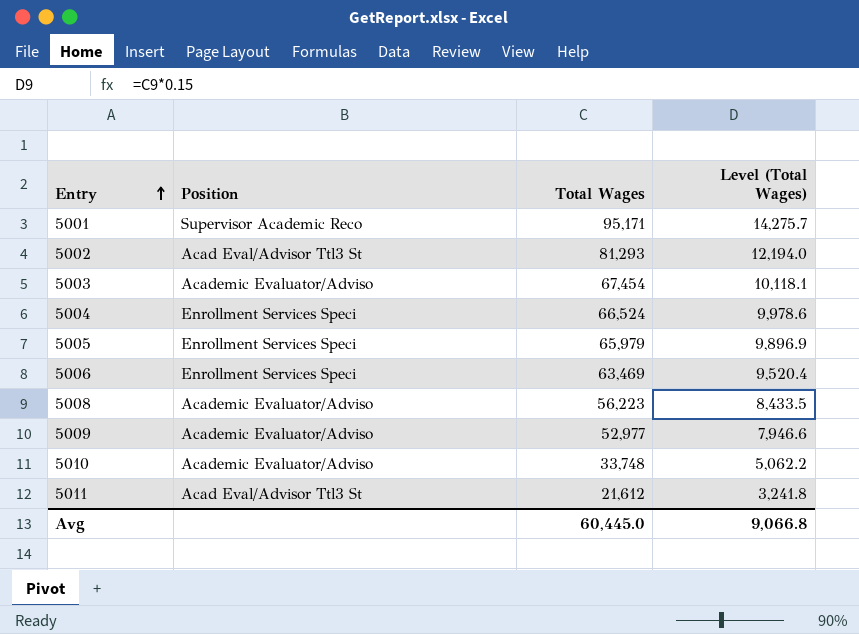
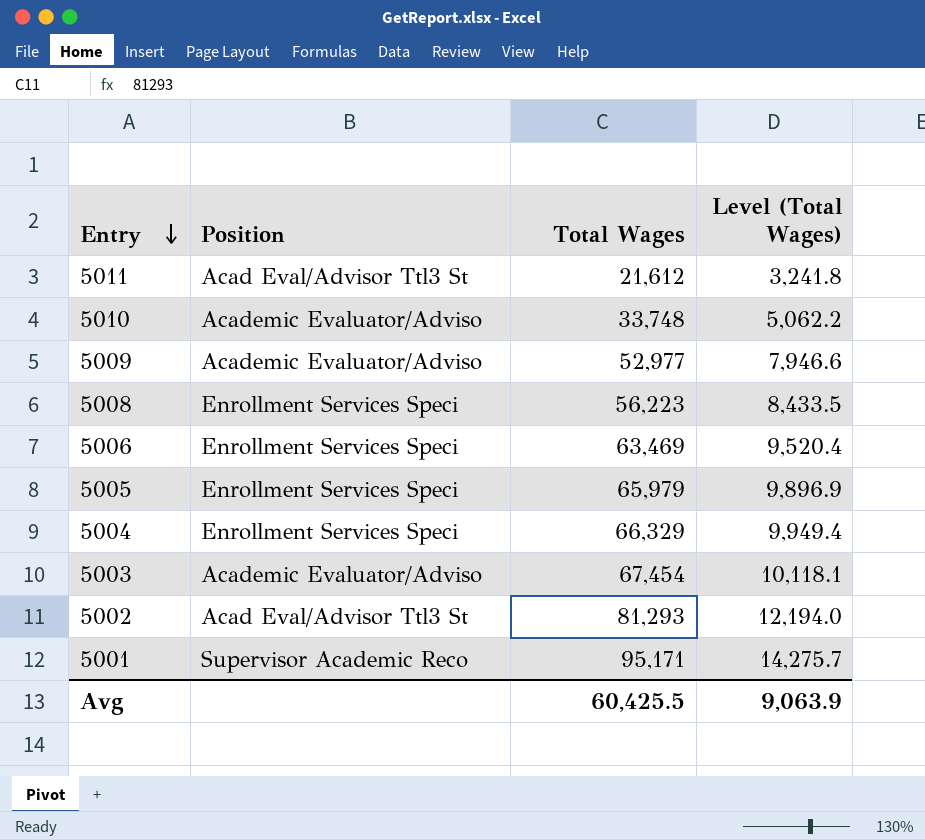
row order: Entry ascending -> Entry descending
5008 | Position: Academic Evaluator/Adviso -> Enrollment Services Speci
5004 | Total Wages: 66,524 -> 66,329
5004 | Level (Total Wages): 9,978.6 -> 9,949.4
Avg | Total Wages: 60,445.0 -> 60,425.5
Avg | Level (Total Wages): 9,066.8 -> 9,063.9

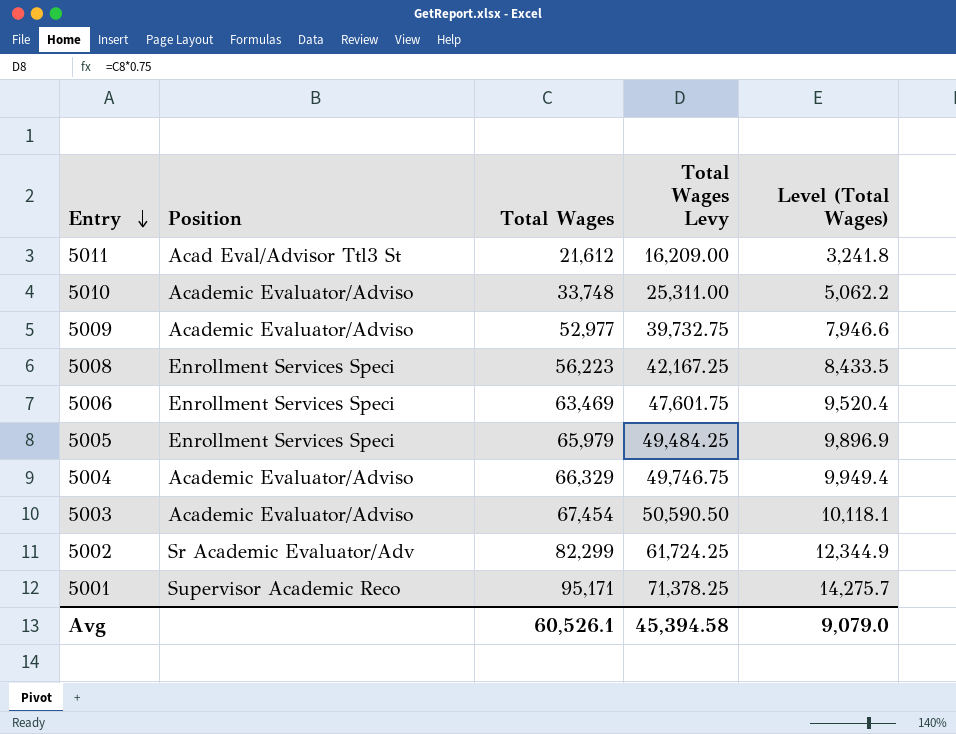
column Total Wages Levy | formula: none -> [Total Wages] * 0.75
5004 | Position: Enrollment Services Speci -> Academic Evaluator/Adviso
5002 | Position: Acad Eval/Advisor Ttl3 St -> Sr Academic Evaluator/Adv
5002 | Total Wages: 81,293 -> 82,299
5002 | Level (Total Wages): 12,194.0 -> 12,344.9
Avg | Total Wages: 60,425.5 -> 60,526.1
Avg | Level (Total Wages): 9,063.9 -> 9,079.0

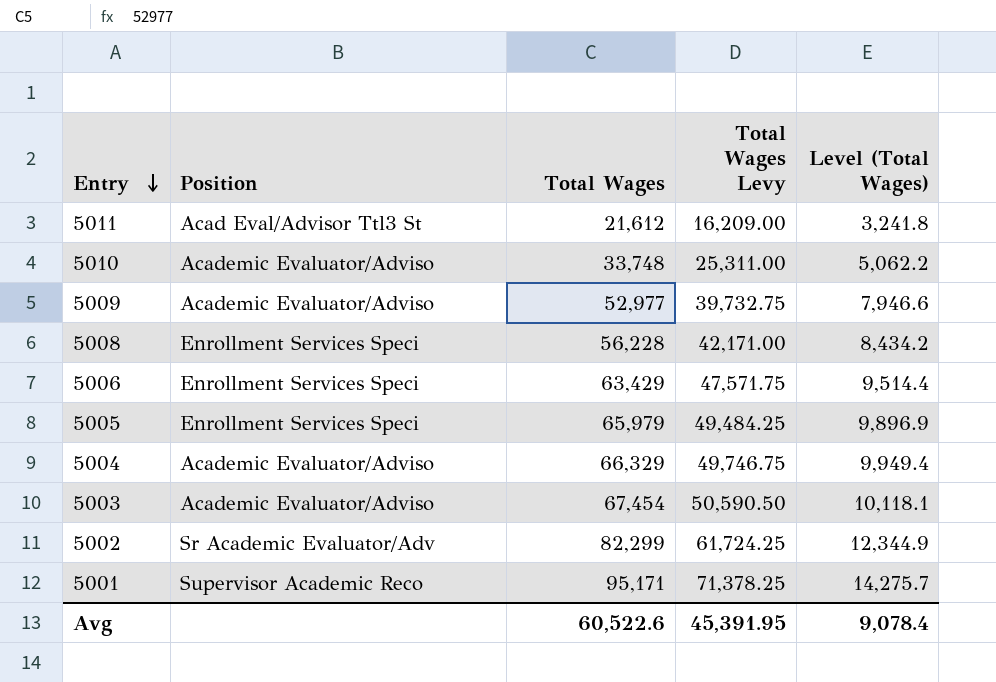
5008 | Total Wages: 56,223 -> 56,228
5008 | Total Wages Levy: 42,167.25 -> 42,171.00
5008 | Level (Total Wages): 8,433.5 -> 8,434.2
5006 | Total Wages: 63,469 -> 63,429
5006 | Total Wages Levy: 47,601.75 -> 47,571.75
5006 | Level (Total Wages): 9,520.4 -> 9,514.4
Avg | Total Wages: 60,526.1 -> 60,522.6
Avg | Total Wages Levy: 45,394.58 -> 45,391.95
Avg | Level (Total Wages): 9,079.0 -> 9,078.4

